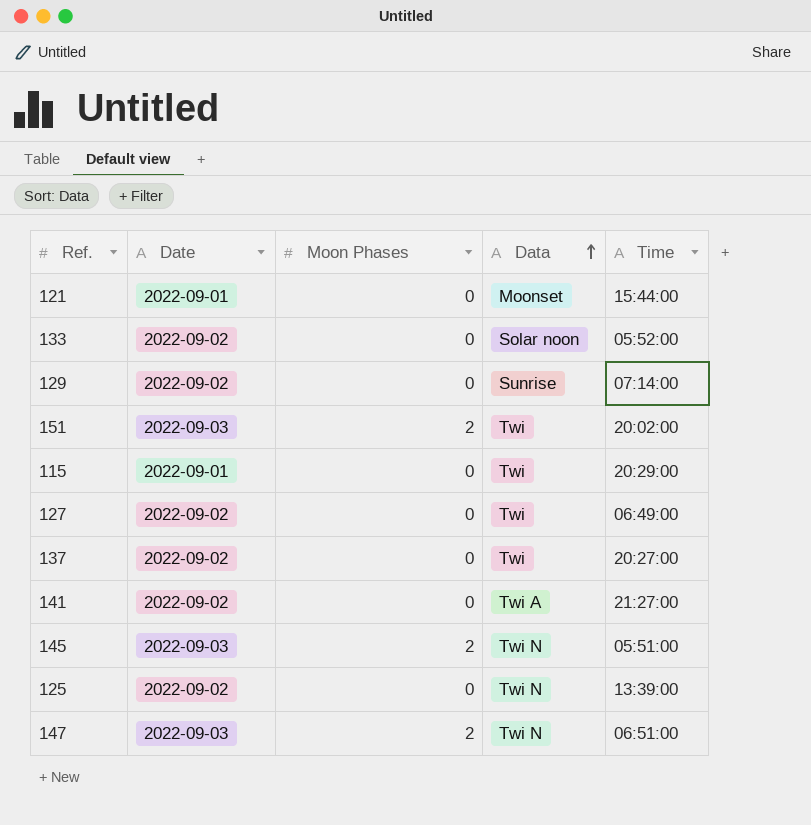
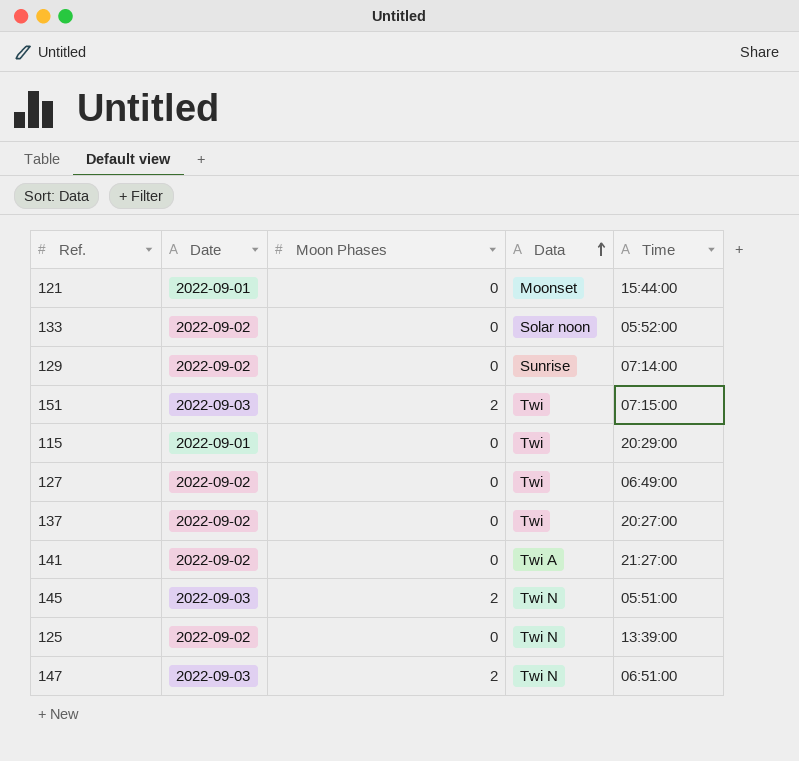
151 | Time: 20:02:00 -> 07:15:00

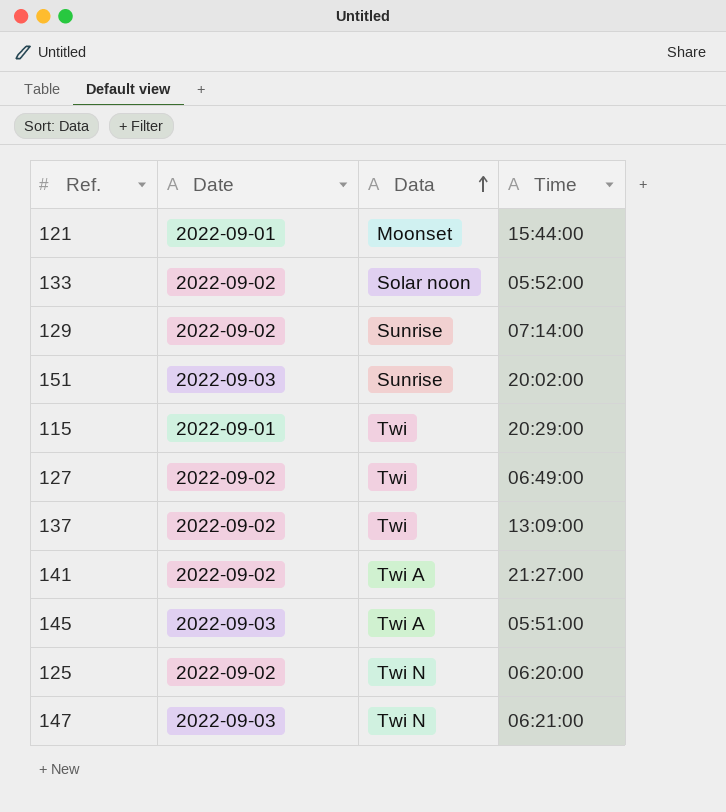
column Moon Phases | position: 3 -> none
151 | Data: Twi -> Sunrise
151 | Time: 07:15:00 -> 20:02:00
137 | Time: 20:27:00 -> 13:09:00
145 | Data: Twi N -> Twi A
125 | Time: 13:39:00 -> 06:20:00
147 | Time: 06:51:00 -> 06:21:00

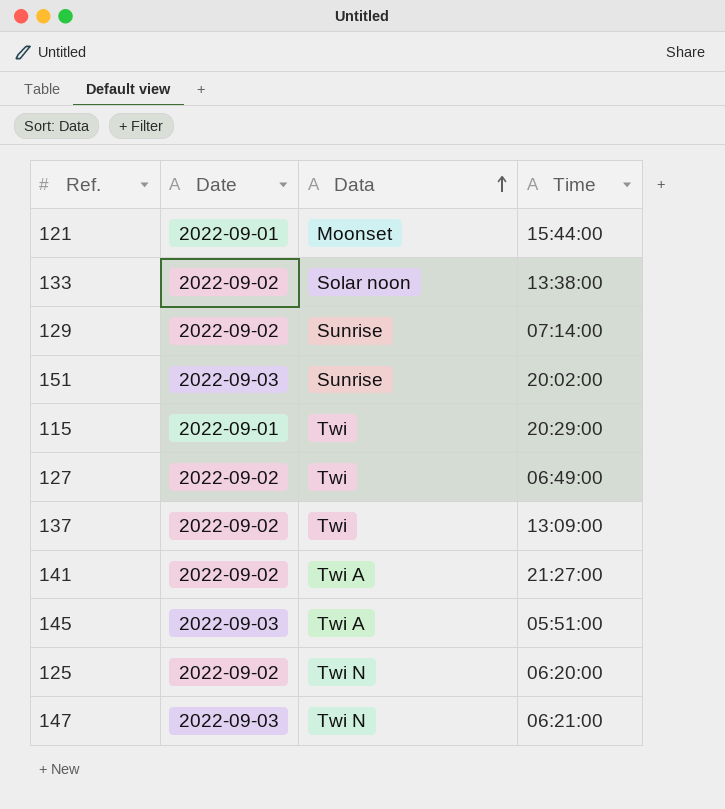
133 | Time: 05:52:00 -> 13:38:00

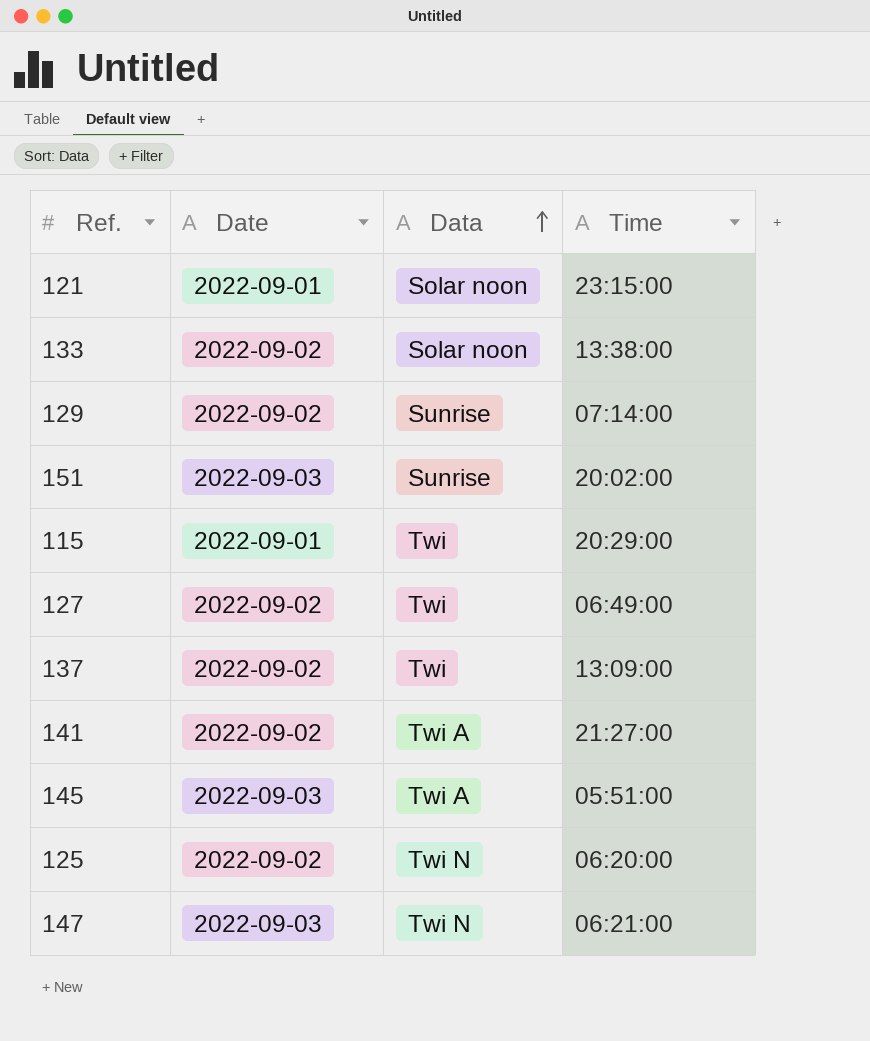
121 | Data: Moonset -> Solar noon
121 | Time: 15:44:00 -> 23:15:00

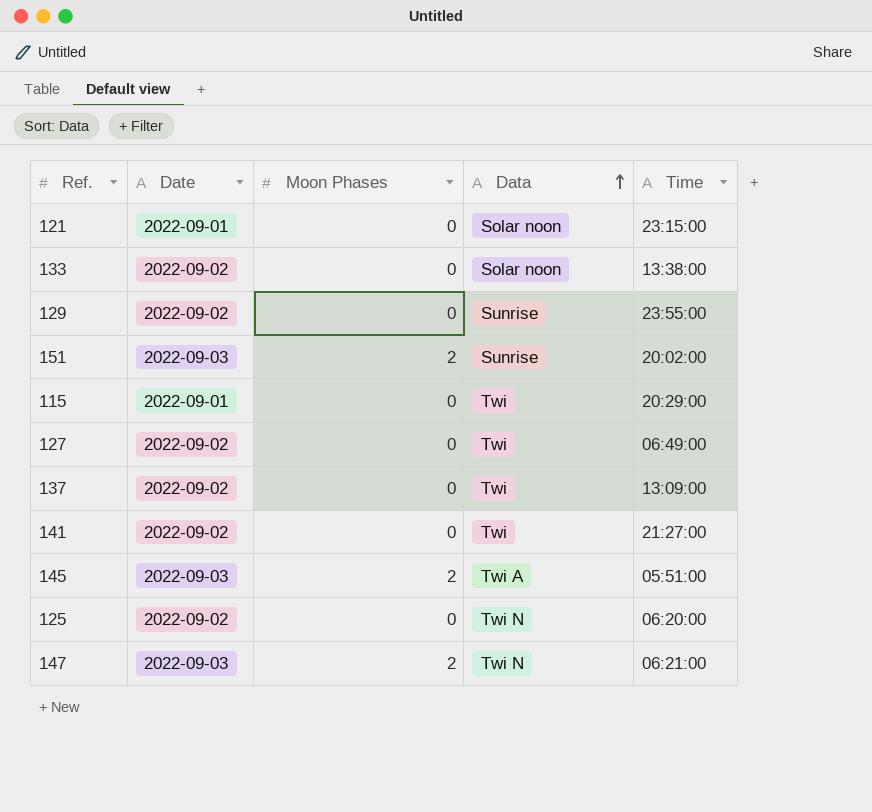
column Moon Phases | position: none -> 3
129 | Time: 07:14:00 -> 23:55:00
141 | Data: Twi A -> Twi

